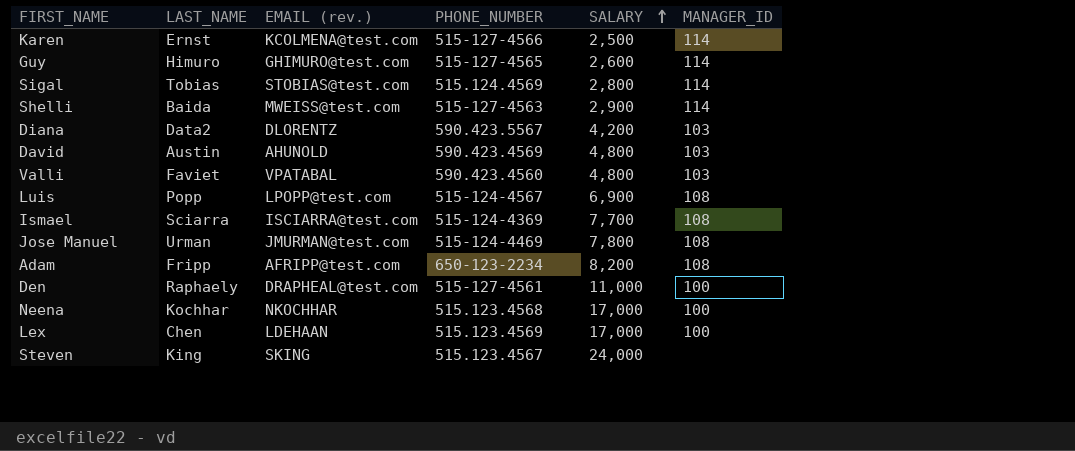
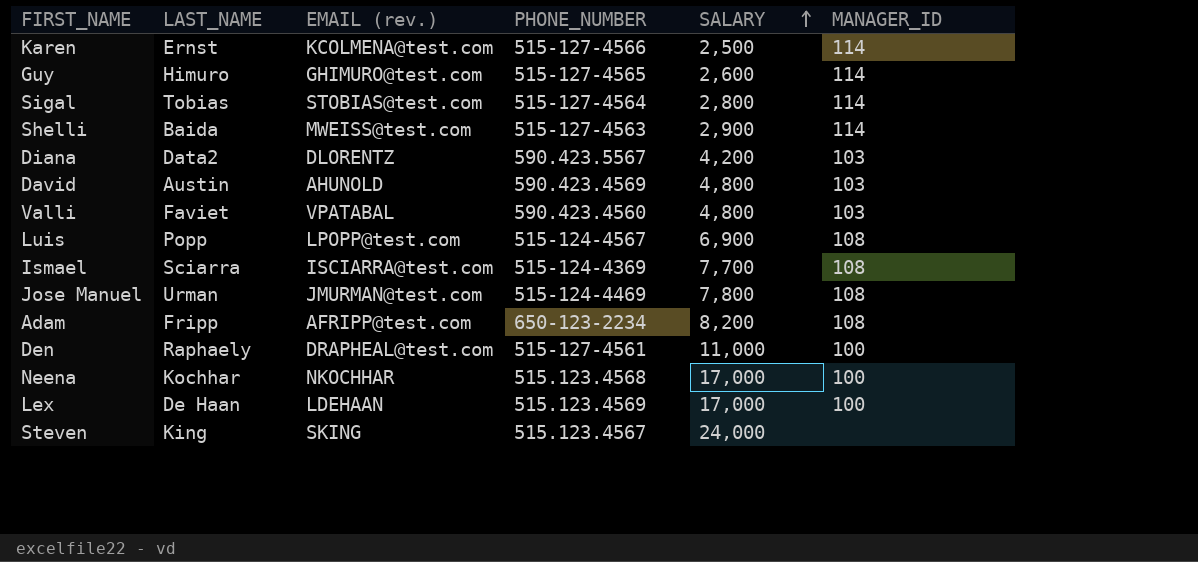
Sigal | PHONE_NUMBER: 515.124.4569 -> 515-127-4564
Lex | LAST_NAME: Chen -> De Haan

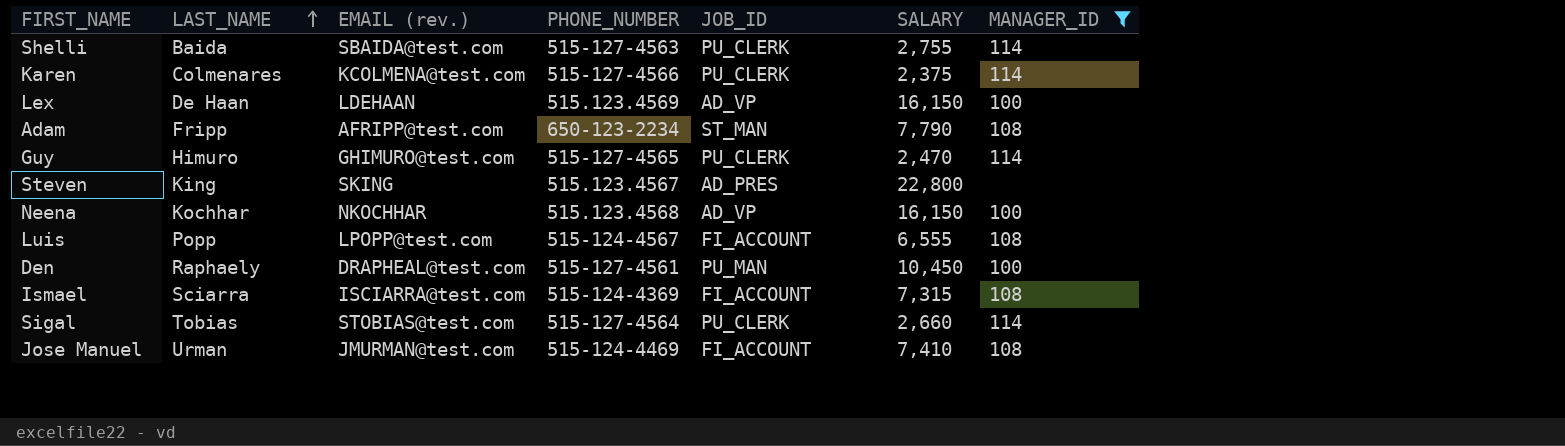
filter: none -> MANAGER_ID != 103
row order: SALARY ascending -> LAST_NAME ascending
column JOB_ID | position: none -> 5
Shelli | EMAIL (rev.): MWEISS@test.com -> SBAIDA@test.com
Shelli | SALARY: 2,900 -> 2,755
Karen | LAST_NAME: Ernst -> Colmenares
Karen | SALARY: 2,500 -> 2,375
Lex | SALARY: 17,000 -> 16,150
Adam | SALARY: 8,200 -> 7,790
Guy | SALARY: 2,600 -> 2,470
Steven | SALARY: 24,000 -> 22,800
Neena | SALARY: 17,000 -> 16,150
Luis | SALARY: 6,900 -> 6,555
Den | SALARY: 11,000 -> 10,450
Ismael | SALARY: 7,700 -> 7,315
Sigal | SALARY: 2,800 -> 2,660
Jose Manuel | SALARY: 7,800 -> 7,410

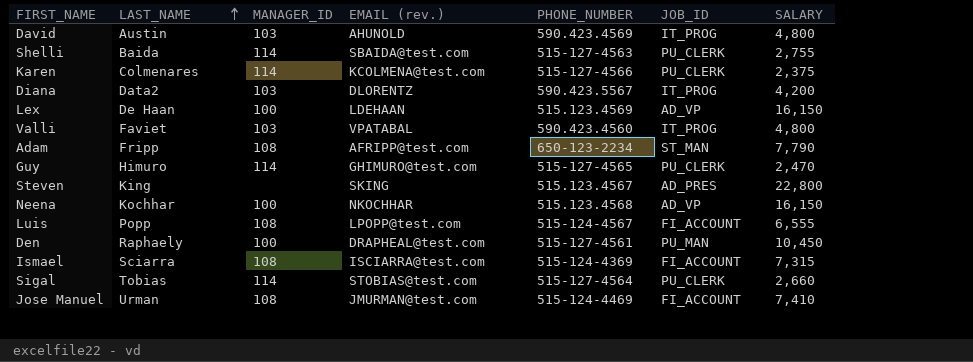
filter: MANAGER_ID != 103 -> none
column MANAGER_ID | position: 7 -> 3

